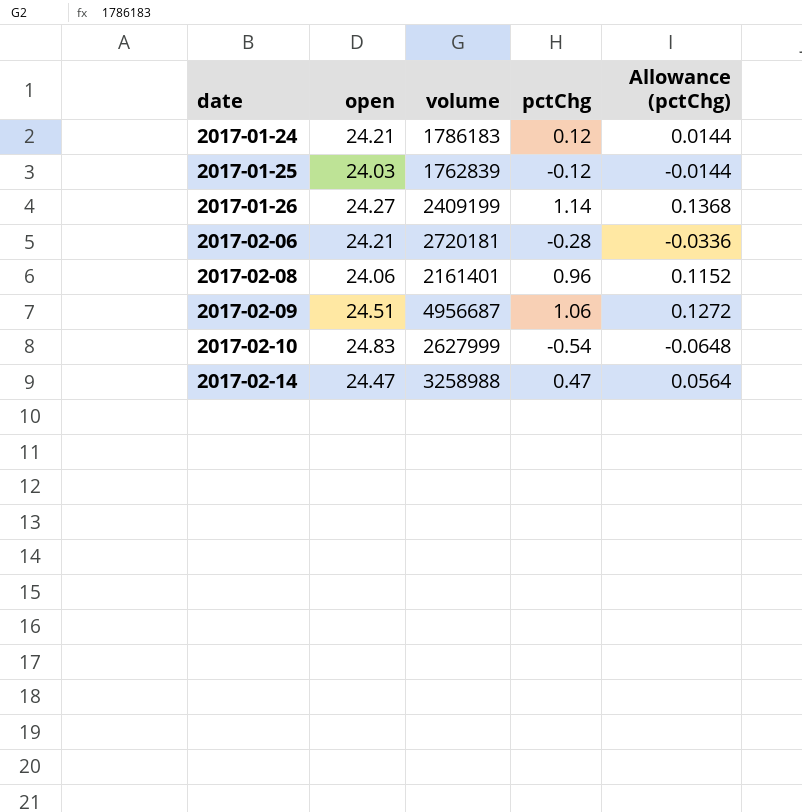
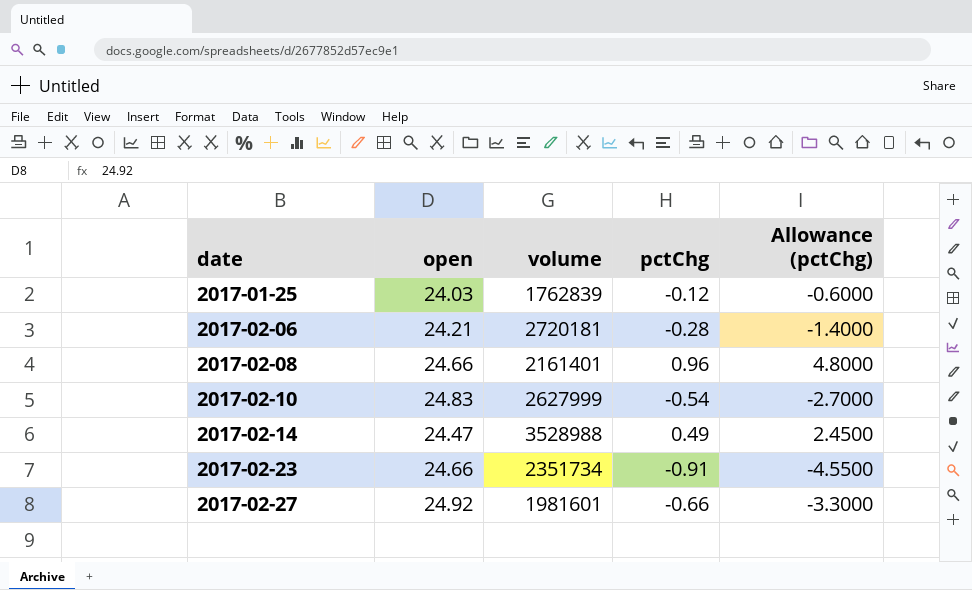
column Allowance (pctChg) | formula: [pctChg] * 0.12 -> [pctChg] * 5
row 2017-01-24: 24.21 | 1786183 | 0.12 | 0.0144 -> none
row 2017-01-26: 24.27 | 2409199 | 1.14 | 0.1368 -> none
row 2017-02-09: 24.51 | 4956687 | 1.06 | 0.1272 -> none
2017-02-08 | open: 24.06 -> 24.66
2017-02-14 | volume: 3258988 -> 3528988
2017-02-14 | pctChg: 0.47 -> 0.49
row 2017-02-23: none -> 24.66 | 2351734 | -0.91 | -4.5500
row 2017-02-27: none -> 24.92 | 1981601 | -0.66 | -3.3000

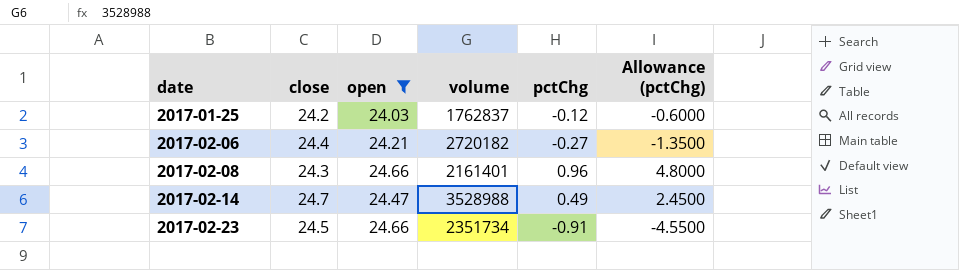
filter: none -> open <= 24.66
column close | position: none -> 2
2017-01-25 | volume: 1762839 -> 1762837
2017-02-06 | volume: 2720181 -> 2720182
2017-02-06 | pctChg: -0.28 -> -0.27
2017-02-06 | Allowance (pctChg): -1.4000 -> -1.3500

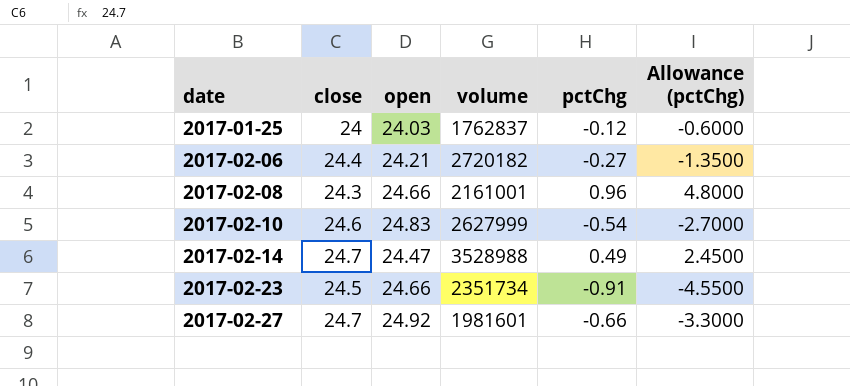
filter: open <= 24.66 -> none
2017-01-25 | close: 24.2 -> 24
2017-02-08 | volume: 2161401 -> 2161001

